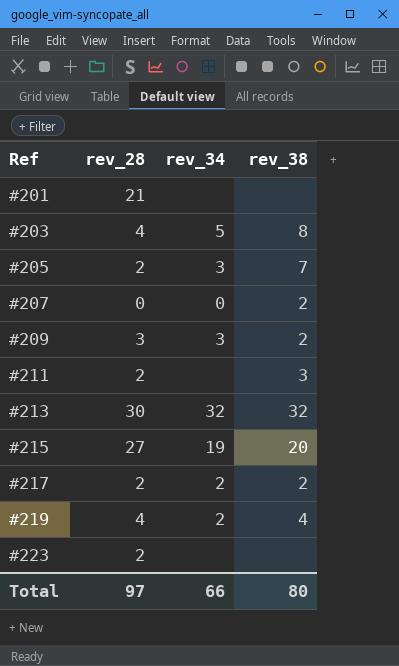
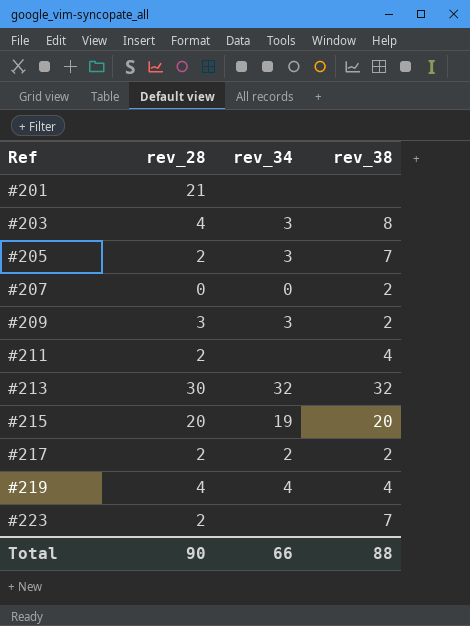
#203 | rev_34: 5 -> 3
#211 | rev_38: 3 -> 4
#215 | rev_28: 27 -> 20
#219 | rev_34: 2 -> 4
#223 | rev_38: none -> 7
Total | rev_28: 97 -> 90
Total | rev_38: 80 -> 88

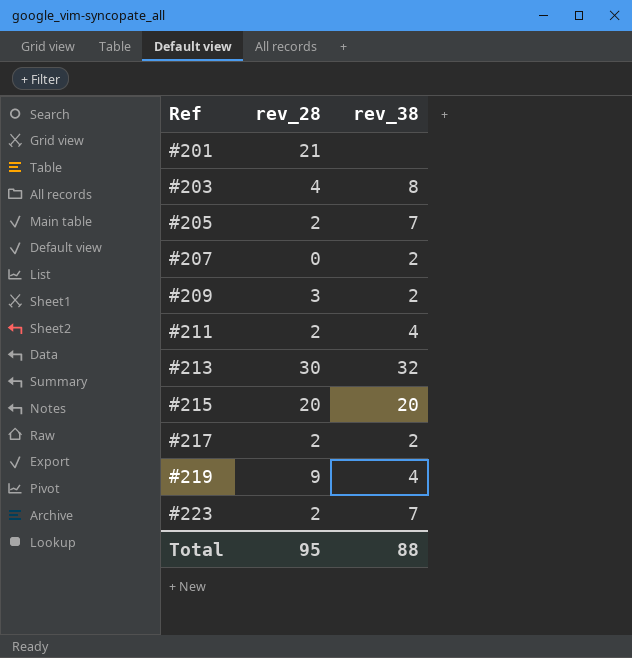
column rev_34 | position: 3 -> none
#219 | rev_28: 4 -> 9
Total | rev_28: 90 -> 95

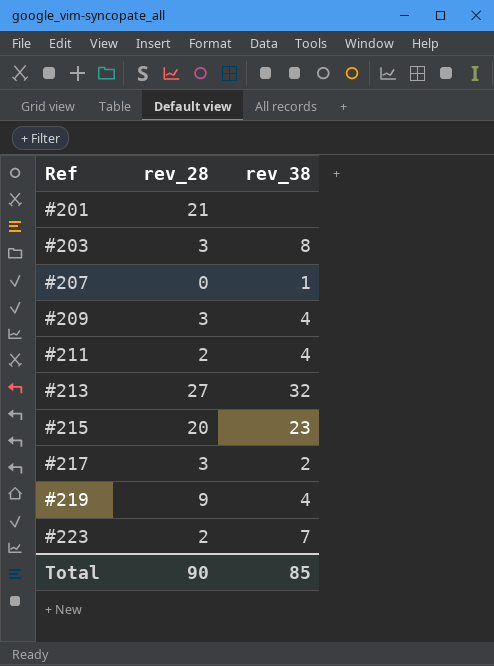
row #205: 2 | 7 -> none
#203 | rev_28: 4 -> 3
#207 | rev_38: 2 -> 1
#209 | rev_38: 2 -> 4
#213 | rev_28: 30 -> 27
#215 | rev_38: 20 -> 23
#217 | rev_28: 2 -> 3
Total | rev_28: 95 -> 90
Total | rev_38: 88 -> 85

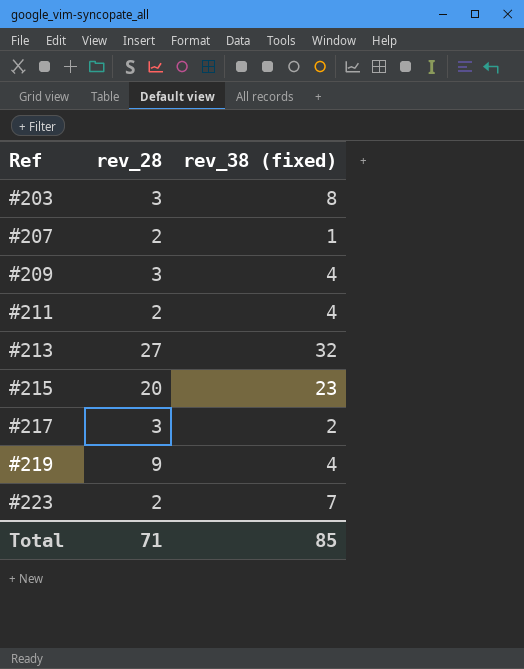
column name: rev_38 -> rev_38 (fixed)
row #201: 21 | none -> none
#207 | rev_28: 0 -> 2
Total | rev_28: 90 -> 71

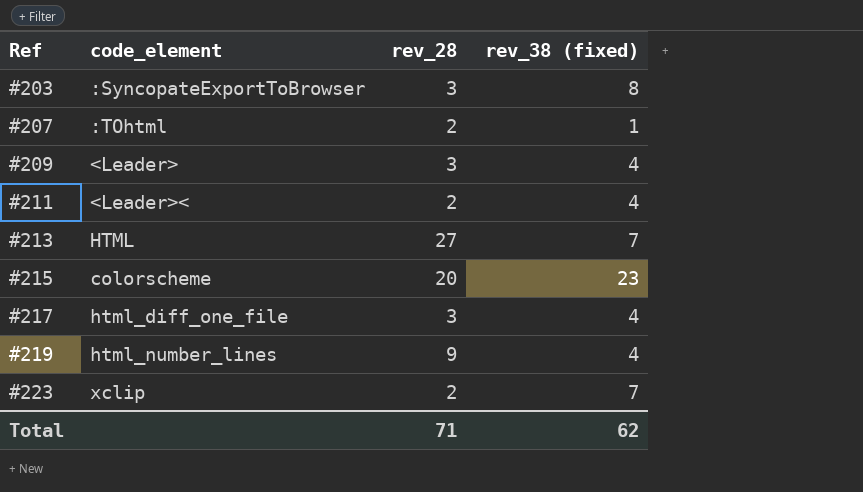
column code_element | position: none -> 2
#213 | rev_38 (fixed): 32 -> 7
#217 | rev_38 (fixed): 2 -> 4
Total | rev_38 (fixed): 85 -> 62

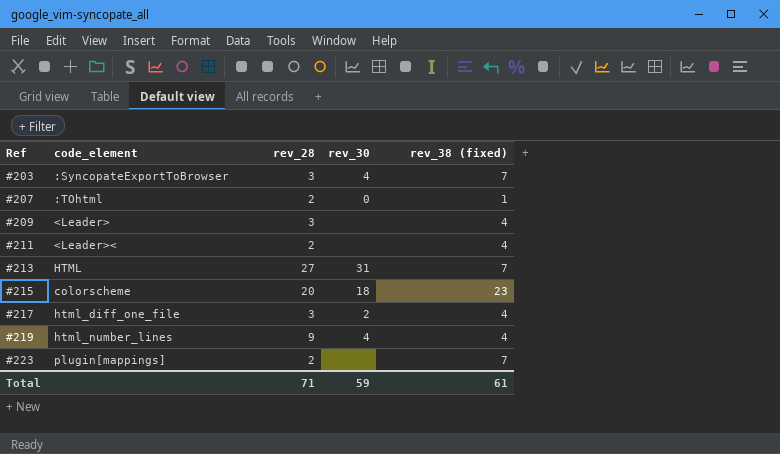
column rev_30 | position: none -> 4
#203 | rev_38 (fixed): 8 -> 7
#223 | code_element: xclip -> plugin[mappings]
Total | rev_38 (fixed): 62 -> 61

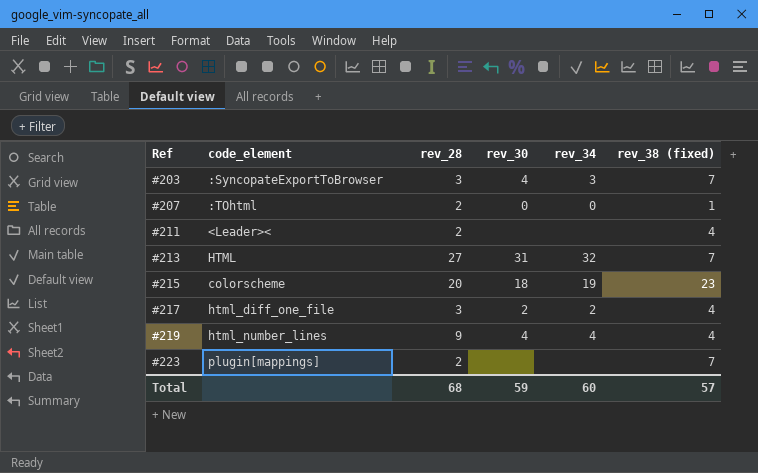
column rev_34 | position: none -> 5
row #209: <Leader> | 3 | none | 4 -> none
Total | rev_28: 71 -> 68
Total | rev_38 (fixed): 61 -> 57

